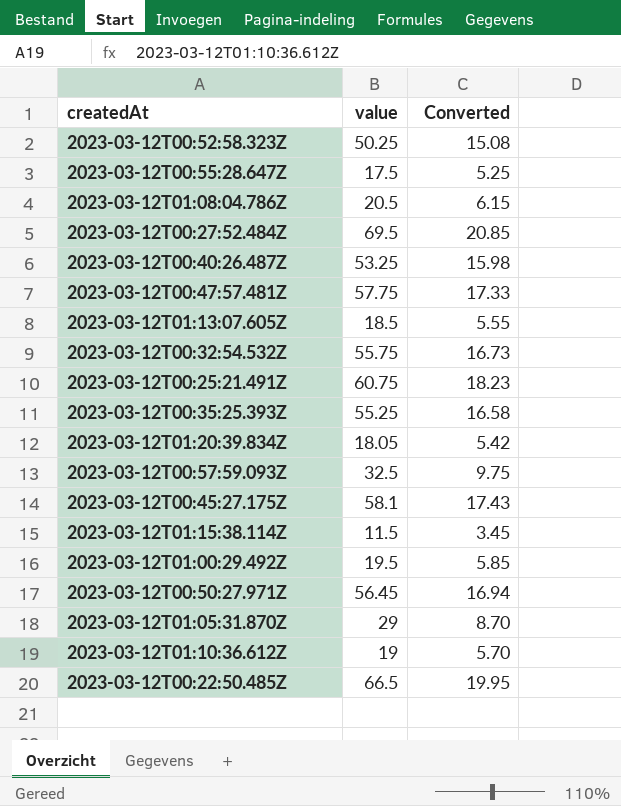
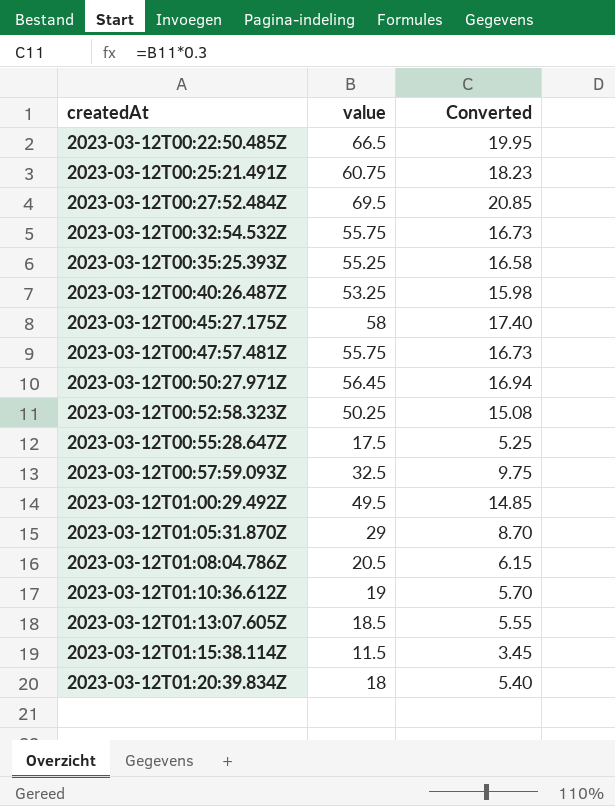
row order: none -> createdAt ascending
2023-03-12T00:45:27.175Z | value: 58.1 -> 58
2023-03-12T00:45:27.175Z | Converted: 17.43 -> 17.40
2023-03-12T00:47:57.481Z | value: 57.75 -> 55.75
2023-03-12T00:47:57.481Z | Converted: 17.33 -> 16.73
2023-03-12T01:00:29.492Z | value: 19.5 -> 49.5
2023-03-12T01:00:29.492Z | Converted: 5.85 -> 14.85
2023-03-12T01:20:39.834Z | value: 18.05 -> 18
2023-03-12T01:20:39.834Z | Converted: 5.42 -> 5.40

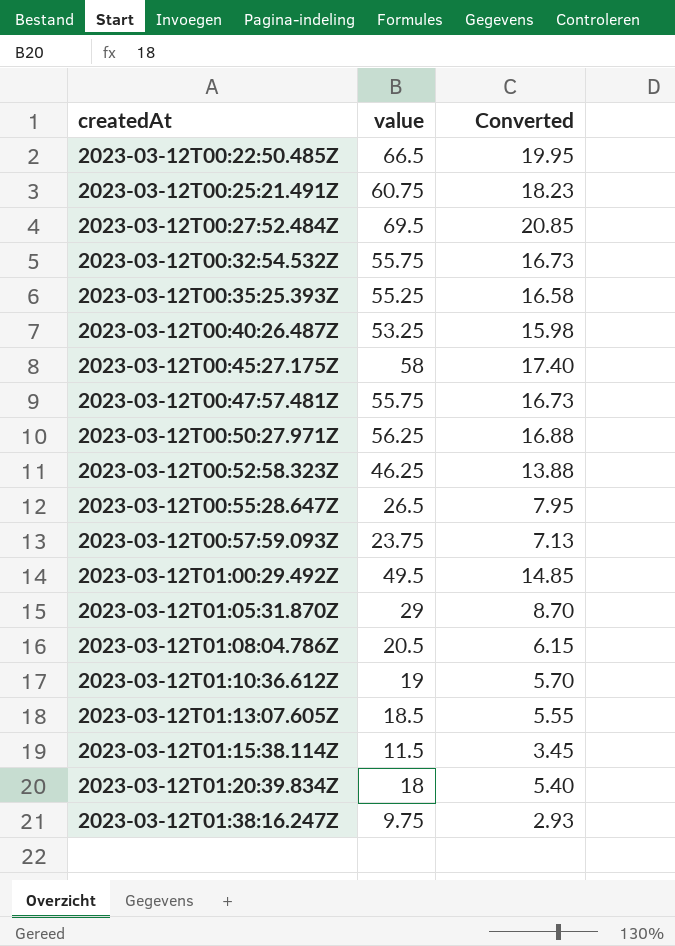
2023-03-12T00:50:27.971Z | value: 56.45 -> 56.25
2023-03-12T00:50:27.971Z | Converted: 16.94 -> 16.88
2023-03-12T00:52:58.323Z | value: 50.25 -> 46.25
2023-03-12T00:52:58.323Z | Converted: 15.08 -> 13.88
2023-03-12T00:55:28.647Z | value: 17.5 -> 26.5
2023-03-12T00:55:28.647Z | Converted: 5.25 -> 7.95
2023-03-12T00:57:59.093Z | value: 32.5 -> 23.75
2023-03-12T00:57:59.093Z | Converted: 9.75 -> 7.13
row 2023-03-12T01:38:16.247Z: none -> 9.75 | 2.93

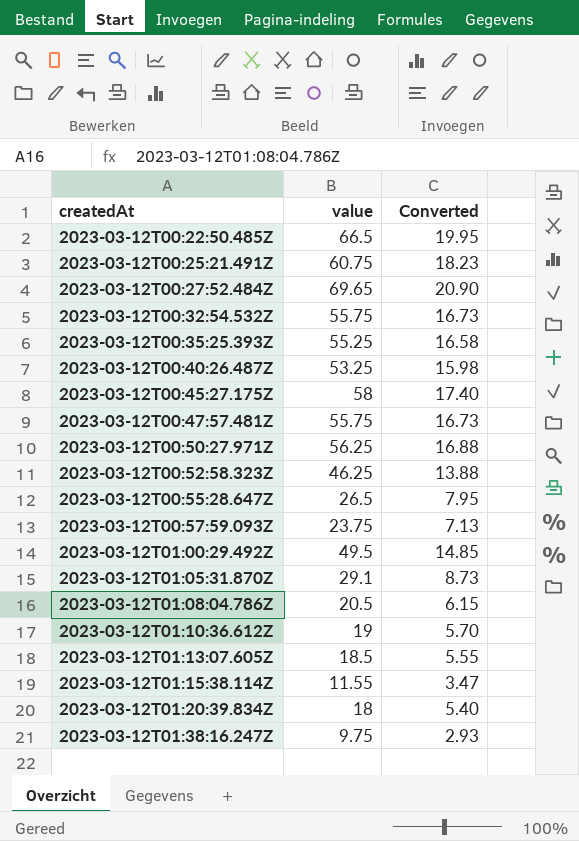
2023-03-12T00:27:52.484Z | value: 69.5 -> 69.65
2023-03-12T00:27:52.484Z | Converted: 20.85 -> 20.90
2023-03-12T01:05:31.870Z | value: 29 -> 29.1
2023-03-12T01:05:31.870Z | Converted: 8.70 -> 8.73
2023-03-12T01:15:38.114Z | value: 11.5 -> 11.55
2023-03-12T01:15:38.114Z | Converted: 3.45 -> 3.47

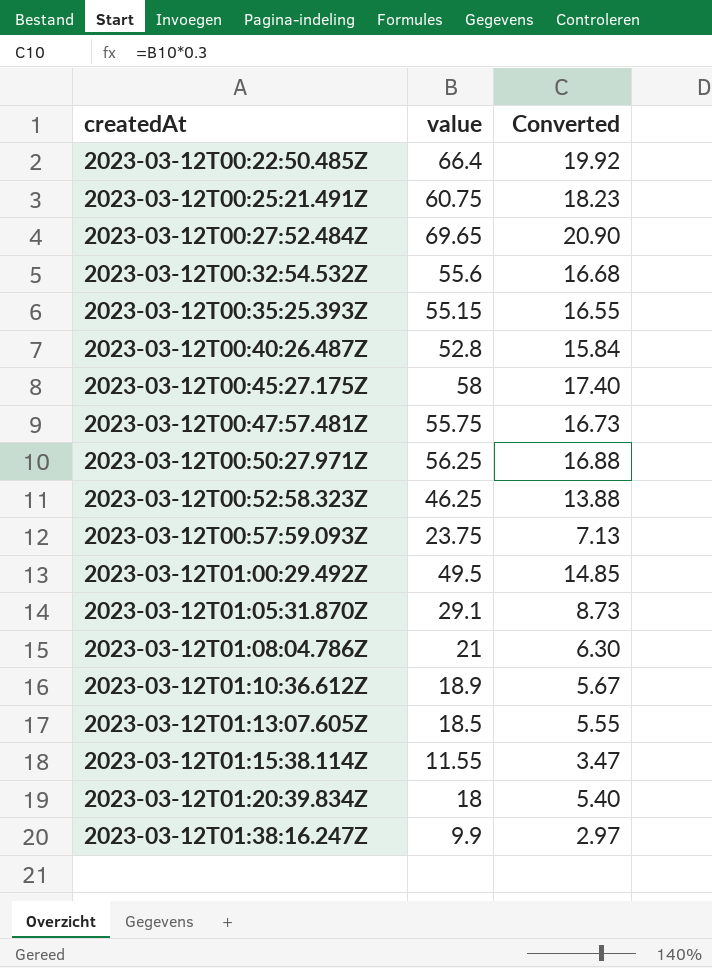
row 2023-03-12T00:55:28.647Z: 26.5 | 7.95 -> none
2023-03-12T00:22:50.485Z | value: 66.5 -> 66.4
2023-03-12T00:22:50.485Z | Converted: 19.95 -> 19.92
2023-03-12T00:32:54.532Z | value: 55.75 -> 55.6
2023-03-12T00:32:54.532Z | Converted: 16.73 -> 16.68
2023-03-12T00:35:25.393Z | value: 55.25 -> 55.15
2023-03-12T00:35:25.393Z | Converted: 16.58 -> 16.55
2023-03-12T00:40:26.487Z | value: 53.25 -> 52.8
2023-03-12T00:40:26.487Z | Converted: 15.98 -> 15.84
2023-03-12T01:08:04.786Z | value: 20.5 -> 21
2023-03-12T01:08:04.786Z | Converted: 6.15 -> 6.30
2023-03-12T01:10:36.612Z | value: 19 -> 18.9
2023-03-12T01:10:36.612Z | Converted: 5.70 -> 5.67
2023-03-12T01:38:16.247Z | value: 9.75 -> 9.9
2023-03-12T01:38:16.247Z | Converted: 2.93 -> 2.97

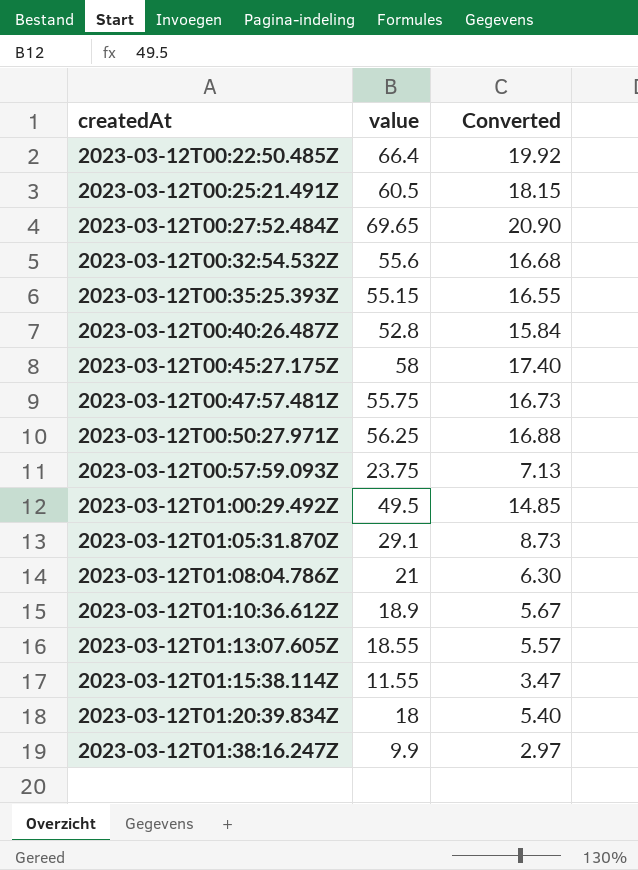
row 2023-03-12T00:52:58.323Z: 46.25 | 13.88 -> none
2023-03-12T00:25:21.491Z | value: 60.75 -> 60.5
2023-03-12T00:25:21.491Z | Converted: 18.23 -> 18.15
2023-03-12T01:13:07.605Z | value: 18.5 -> 18.55
2023-03-12T01:13:07.605Z | Converted: 5.55 -> 5.57

